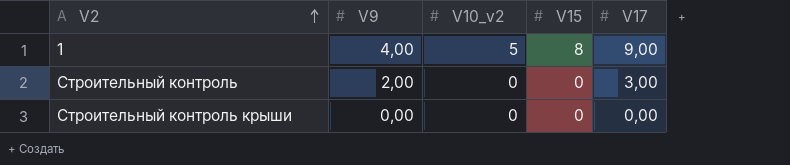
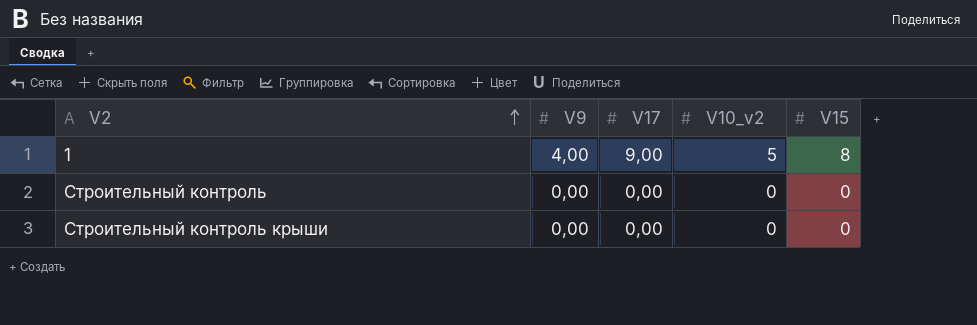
column V17 | position: 5 -> 3
Строительный контроль | V9: 2,00 -> 0,00
Строительный контроль | V17: 3,00 -> 0,00

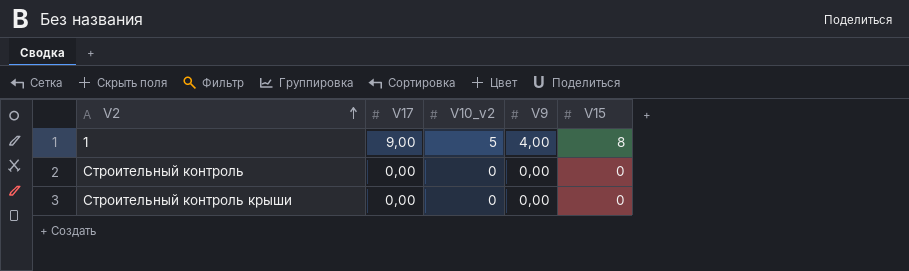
column V9 | position: 2 -> 4

